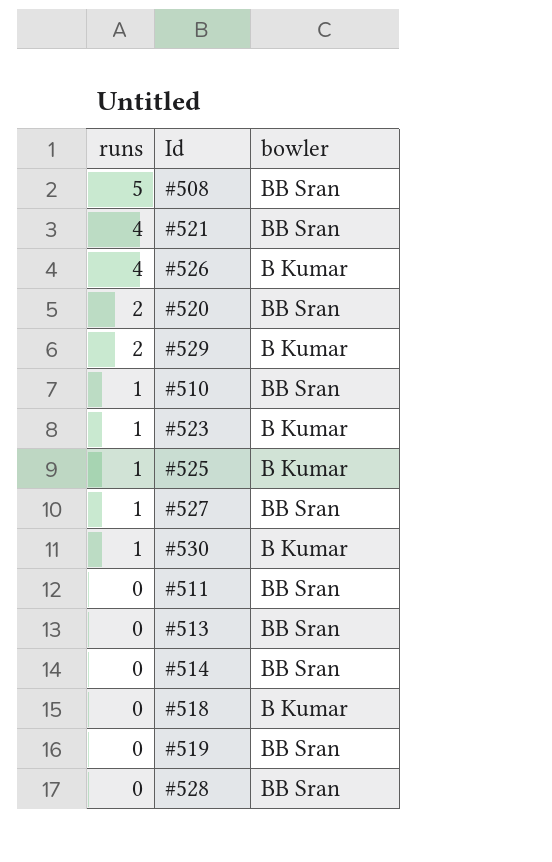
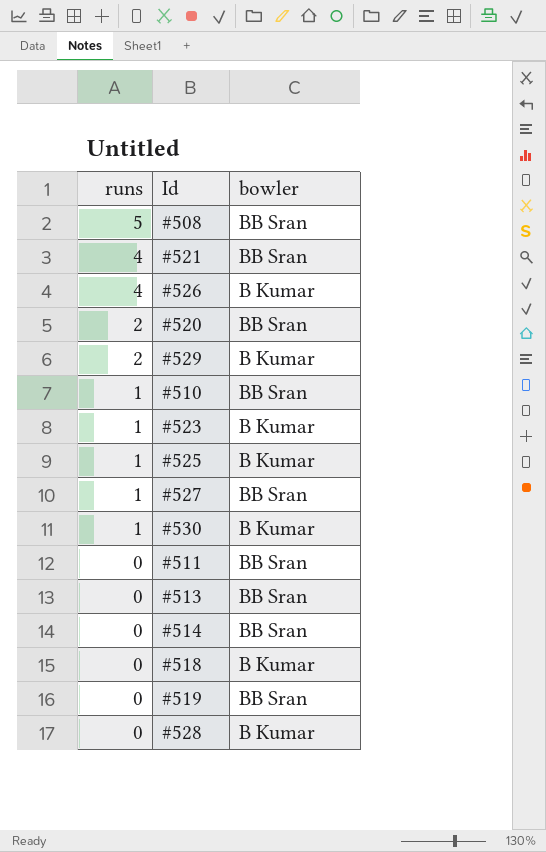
#528 | bowler: BB Sran -> B Kumar

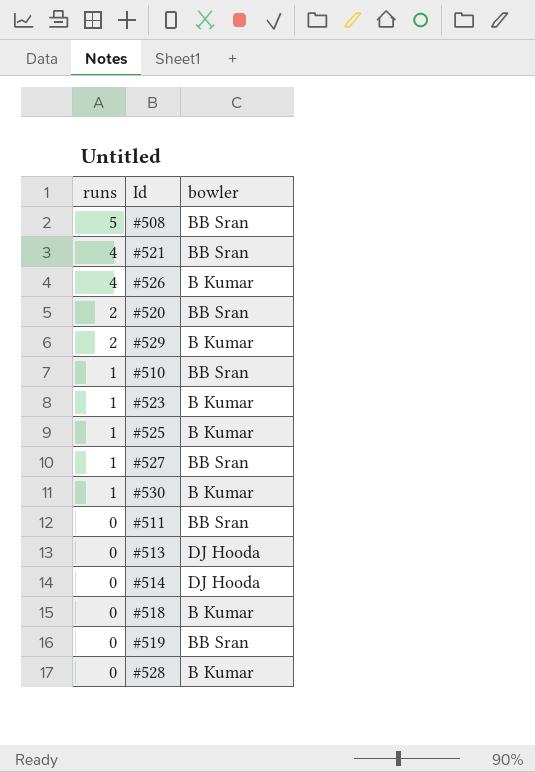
#513 | bowler: BB Sran -> DJ Hooda
#514 | bowler: BB Sran -> DJ Hooda

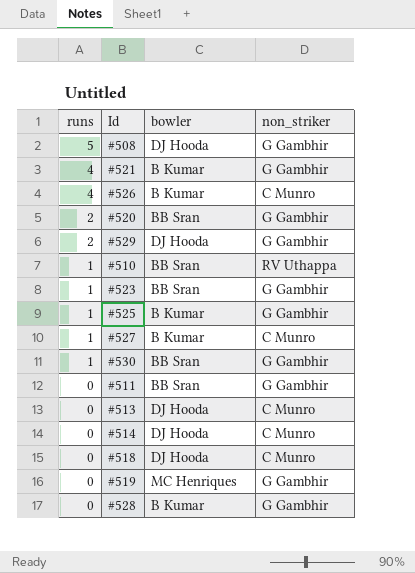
column non_striker | position: none -> 4
#508 | bowler: BB Sran -> DJ Hooda
#521 | bowler: BB Sran -> B Kumar
#529 | bowler: B Kumar -> DJ Hooda
#523 | bowler: B Kumar -> BB Sran
#527 | bowler: BB Sran -> B Kumar
#530 | bowler: B Kumar -> BB Sran
#518 | bowler: B Kumar -> DJ Hooda
#519 | bowler: BB Sran -> MC Henriques

